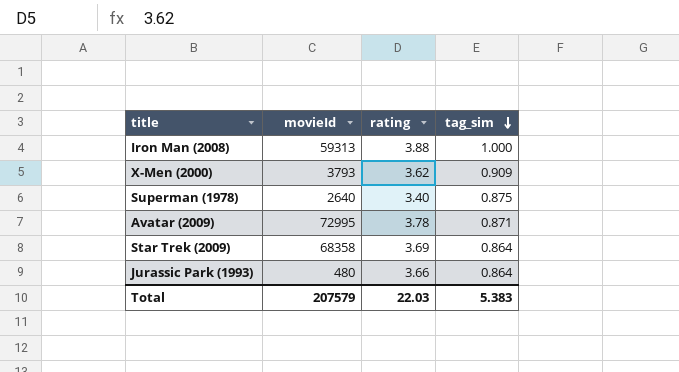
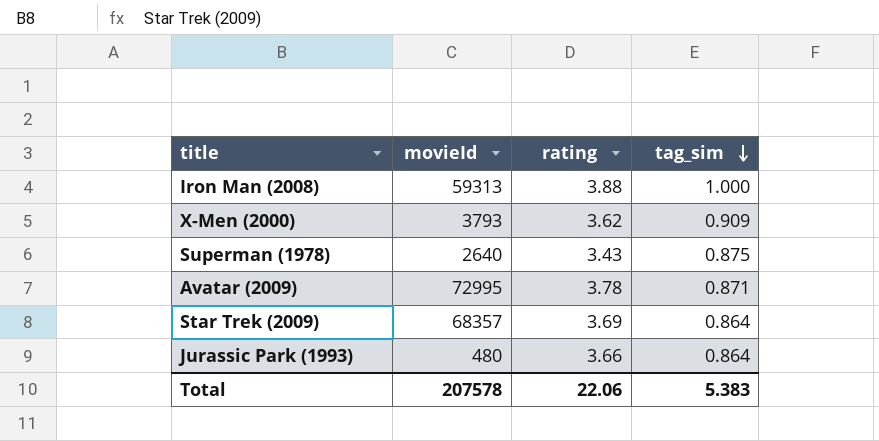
Superman (1978) | rating: 3.40 -> 3.43
Star Trek (2009) | movieId: 68358 -> 68357
Total | movieId: 207579 -> 207578
Total | rating: 22.03 -> 22.06

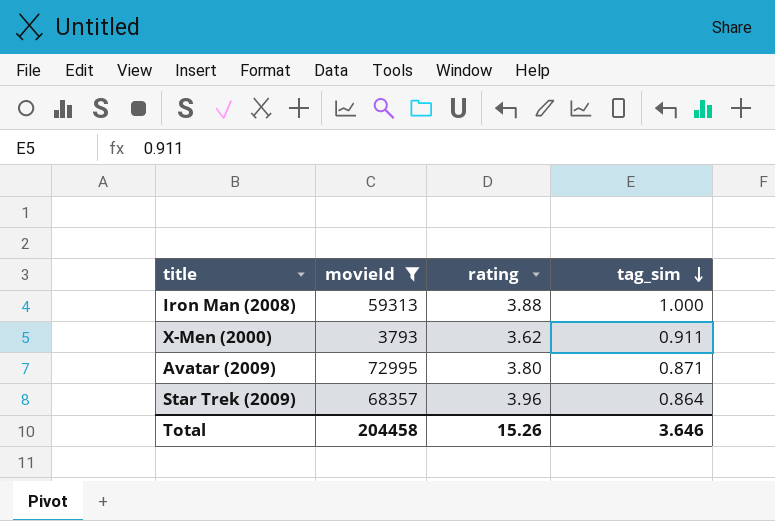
filter: none -> movieId >= 3793
X-Men (2000) | tag_sim: 0.909 -> 0.911
Avatar (2009) | rating: 3.78 -> 3.80
Star Trek (2009) | rating: 3.69 -> 3.96
Total | movieId: 207578 -> 204458
Total | rating: 22.06 -> 15.26
Total | tag_sim: 5.383 -> 3.646

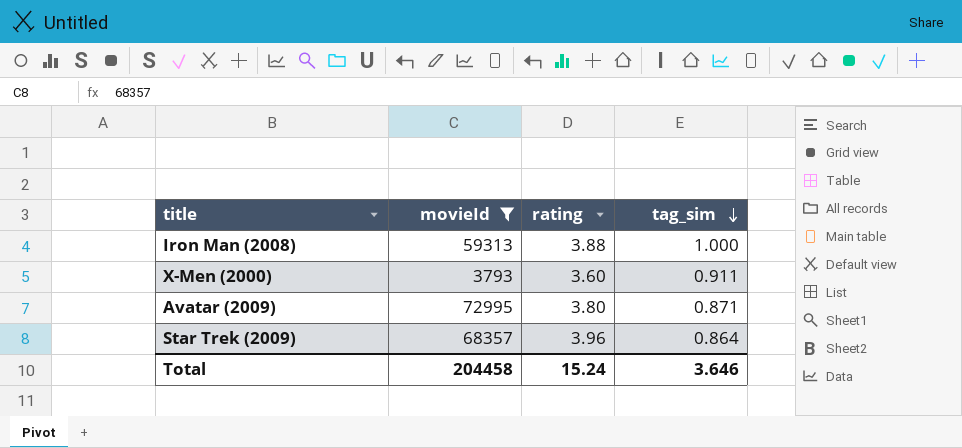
X-Men (2000) | rating: 3.62 -> 3.60
Total | rating: 15.26 -> 15.24

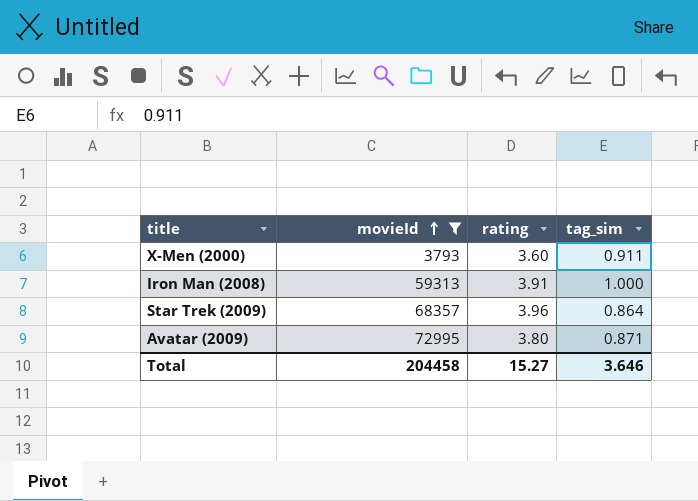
row order: tag_sim descending -> movieId ascending
Iron Man (2008) | rating: 3.88 -> 3.91
Total | rating: 15.24 -> 15.27

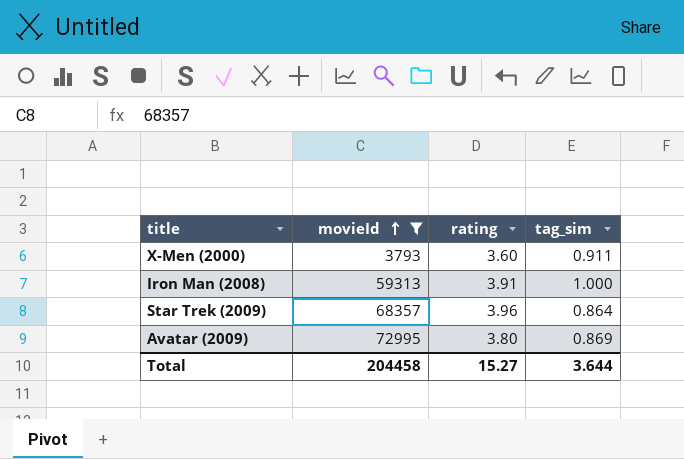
Avatar (2009) | tag_sim: 0.871 -> 0.869
Total | tag_sim: 3.646 -> 3.644

